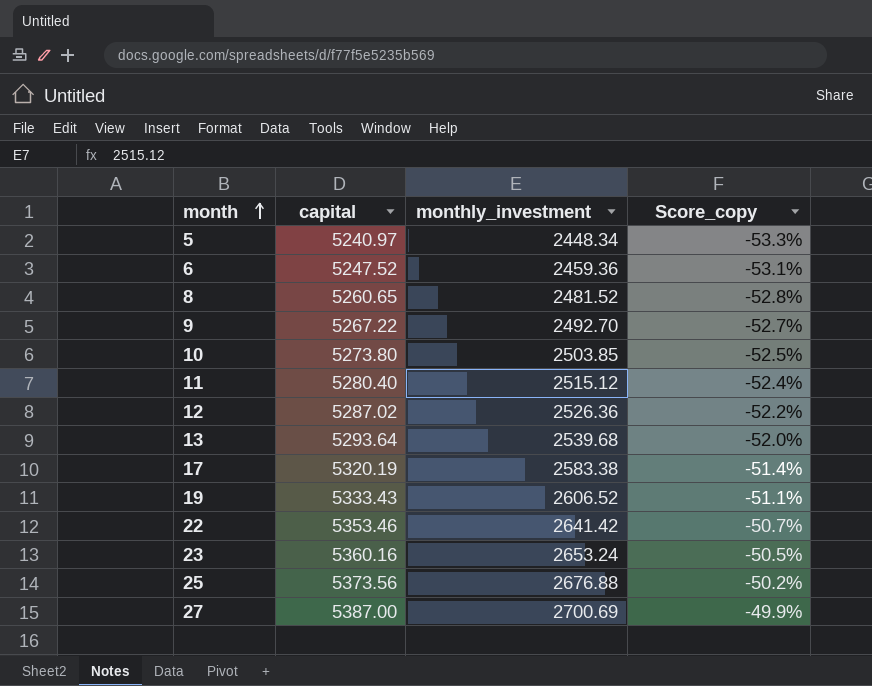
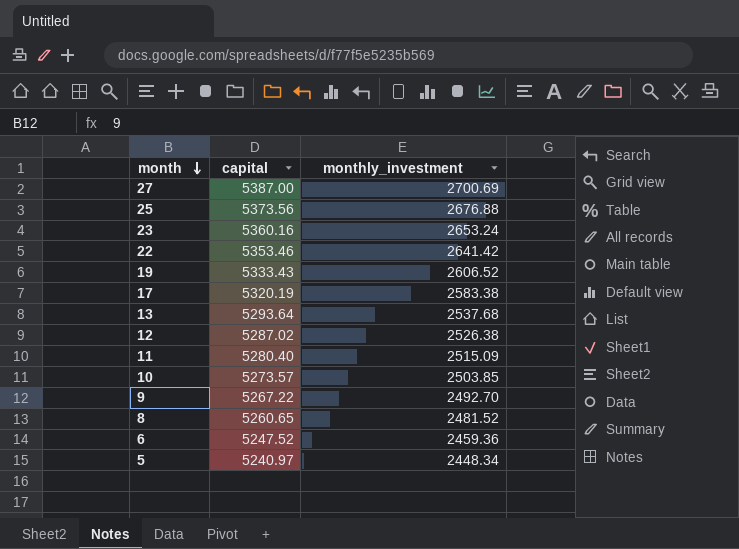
row order: month ascending -> month descending
column Score_copy | formula: ([monthly_investment] - [capital]) / [capital] -> none
13 | monthly_investment: 2539.68 -> 2537.68
12 | monthly_investment: 2526.36 -> 2526.38
11 | monthly_investment: 2515.12 -> 2515.09
10 | capital: 5273.80 -> 5273.57

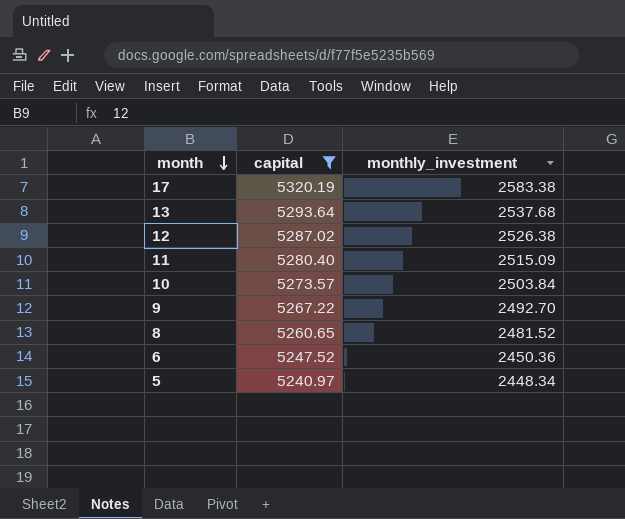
filter: none -> capital <= 5320.19
10 | monthly_investment: 2503.85 -> 2503.84
6 | monthly_investment: 2459.36 -> 2450.36

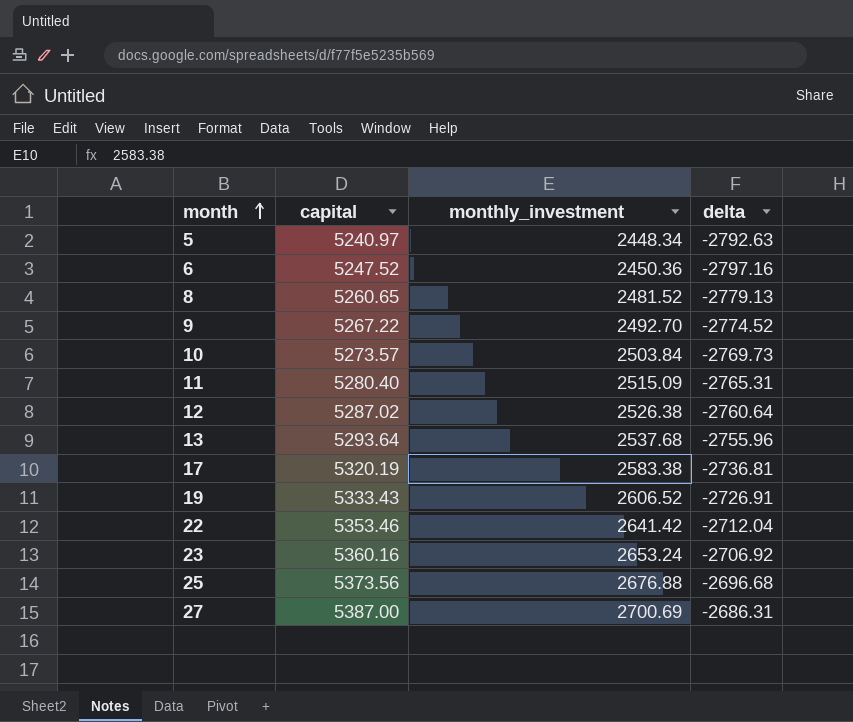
filter: capital <= 5320.19 -> none
row order: month descending -> month ascending
column delta | formula: none -> [monthly_investment] - [capital]

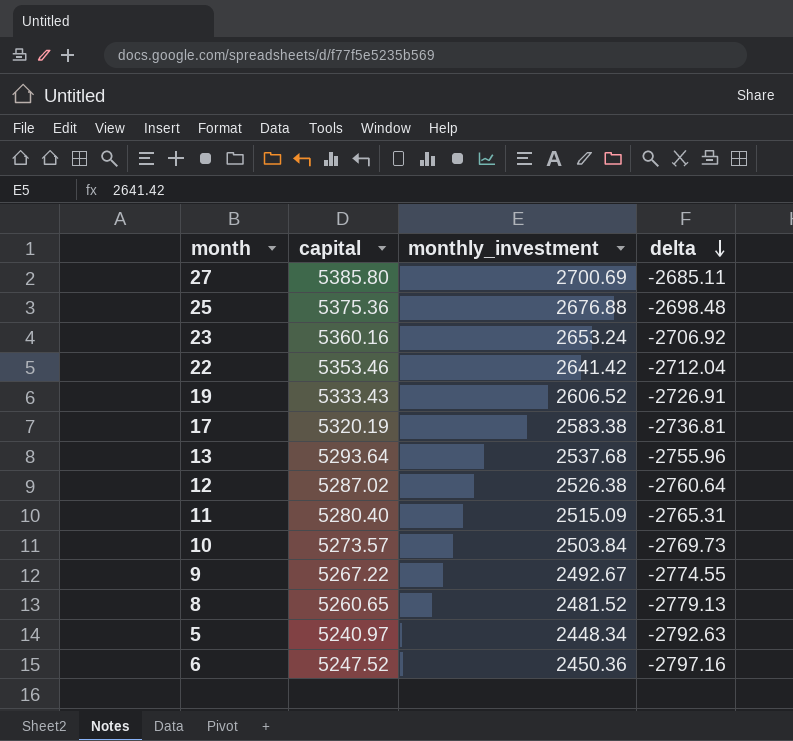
row order: month ascending -> delta descending
27 | capital: 5387.00 -> 5385.80
27 | delta: -2686.31 -> -2685.11
25 | capital: 5373.56 -> 5375.36
25 | delta: -2696.68 -> -2698.48
9 | monthly_investment: 2492.70 -> 2492.67
9 | delta: -2774.52 -> -2774.55

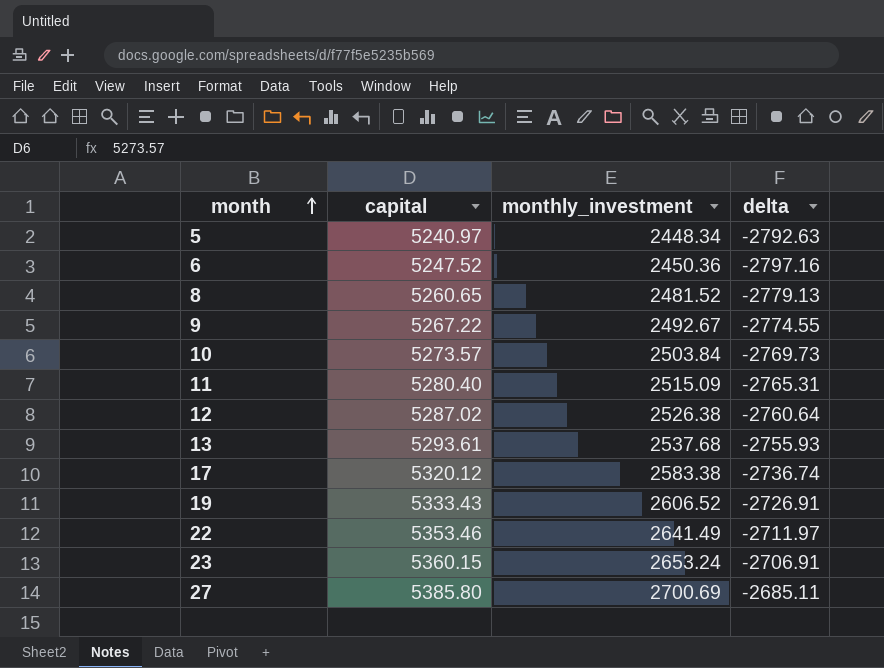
row order: delta descending -> month ascending
row 25: 5375.36 | 2676.88 | -2698.48 -> none
13 | capital: 5293.64 -> 5293.61
13 | delta: -2755.96 -> -2755.93
17 | capital: 5320.19 -> 5320.12
17 | delta: -2736.81 -> -2736.74
22 | monthly_investment: 2641.42 -> 2641.49
22 | delta: -2712.04 -> -2711.97
23 | capital: 5360.16 -> 5360.15
23 | delta: -2706.92 -> -2706.91

